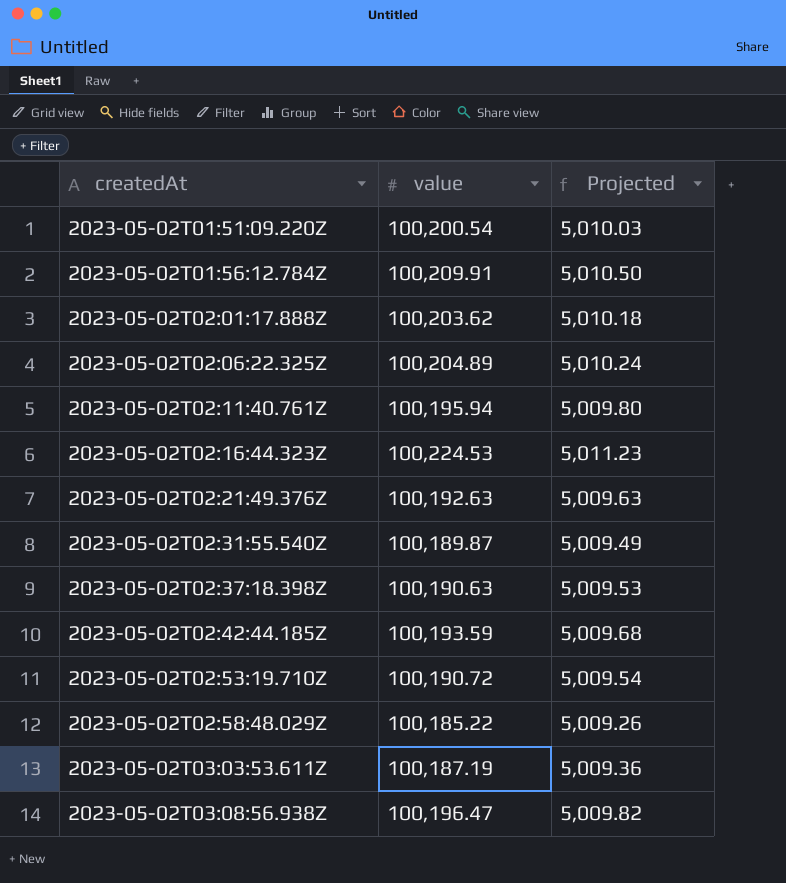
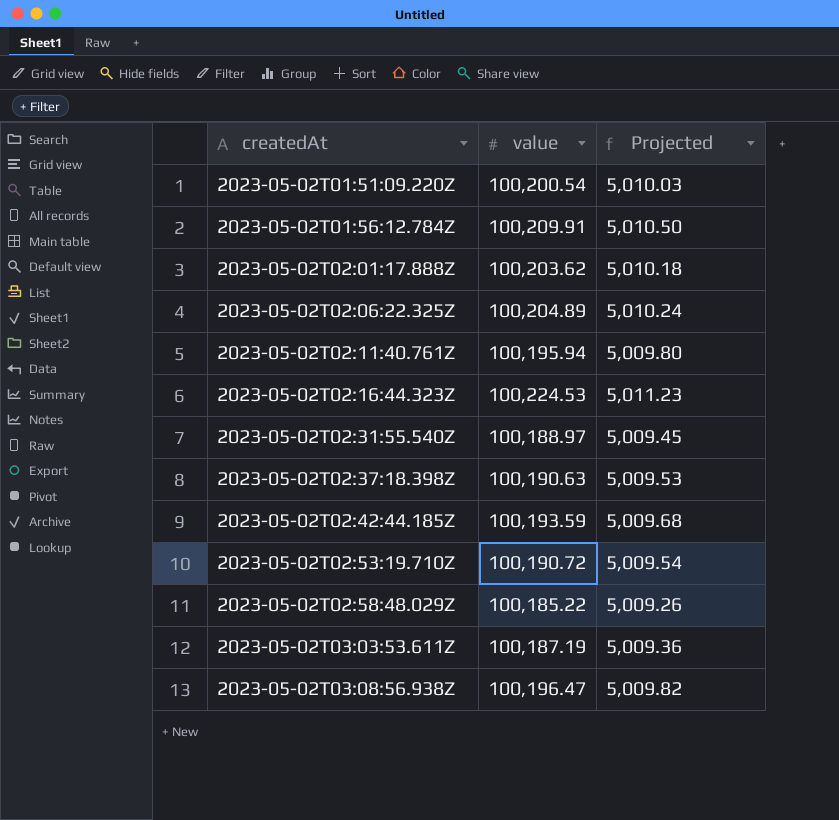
row 2023-05-02T02:21:49.376Z: 100,192.63 | 5,009.63 -> none
2023-05-02T02:31:55.540Z | value: 100,189.87 -> 100,188.97
2023-05-02T02:31:55.540Z | Projected: 5,009.49 -> 5,009.45

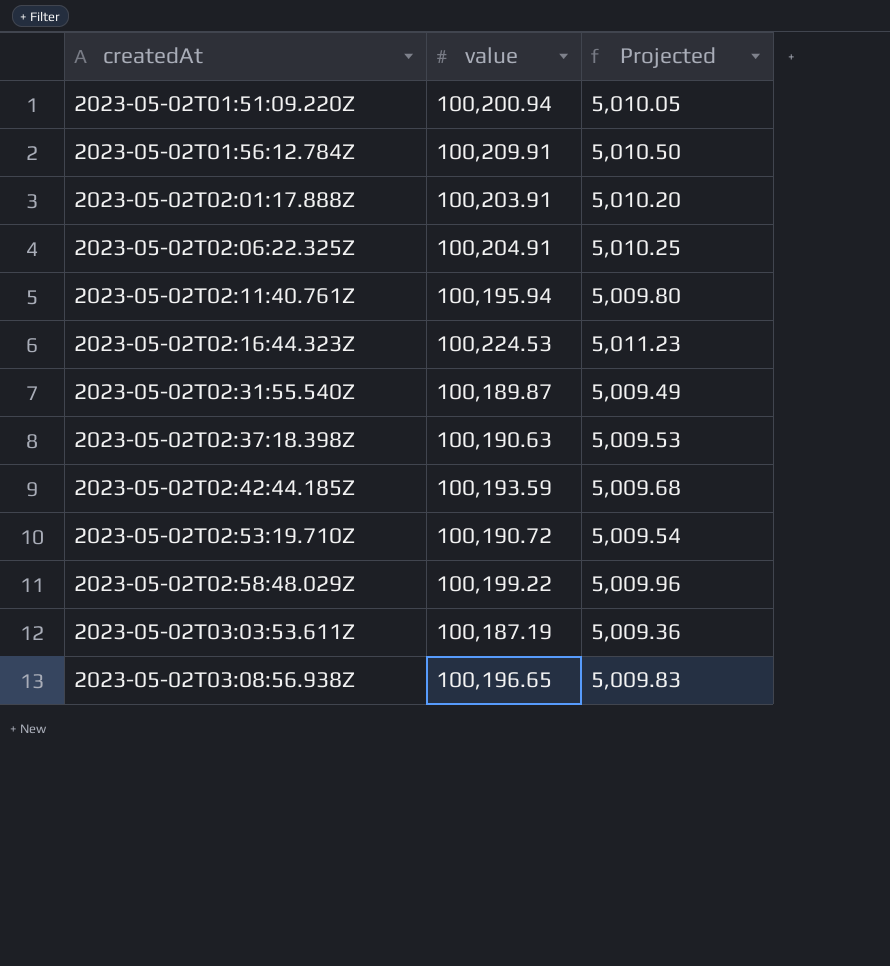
2023-05-02T01:51:09.220Z | value: 100,200.54 -> 100,200.94
2023-05-02T01:51:09.220Z | Projected: 5,010.03 -> 5,010.05
2023-05-02T02:01:17.888Z | value: 100,203.62 -> 100,203.91
2023-05-02T02:01:17.888Z | Projected: 5,010.18 -> 5,010.20
2023-05-02T02:06:22.325Z | value: 100,204.89 -> 100,204.91
2023-05-02T02:06:22.325Z | Projected: 5,010.24 -> 5,010.25
2023-05-02T02:31:55.540Z | value: 100,188.97 -> 100,189.87
2023-05-02T02:31:55.540Z | Projected: 5,009.45 -> 5,009.49
2023-05-02T02:58:48.029Z | value: 100,185.22 -> 100,199.22
2023-05-02T02:58:48.029Z | Projected: 5,009.26 -> 5,009.96
2023-05-02T03:08:56.938Z | value: 100,196.47 -> 100,196.65
2023-05-02T03:08:56.938Z | Projected: 5,009.82 -> 5,009.83

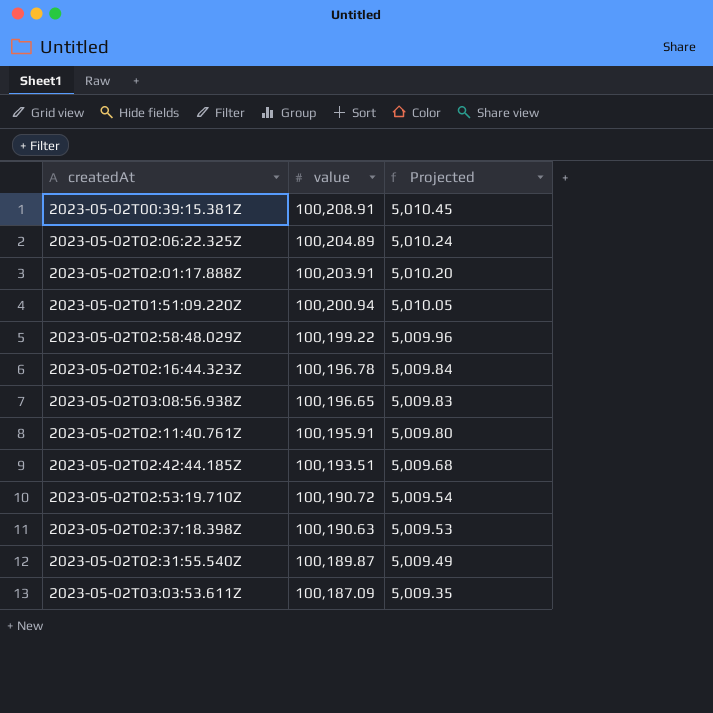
row order: createdAt ascending -> value descending
row 2023-05-02T01:56:12.784Z: 100,209.91 | 5,010.50 -> none
row 2023-05-02T00:39:15.381Z: none -> 100,208.91 | 5,010.45
2023-05-02T02:06:22.325Z | value: 100,204.91 -> 100,204.89
2023-05-02T02:06:22.325Z | Projected: 5,010.25 -> 5,010.24
2023-05-02T02:16:44.323Z | value: 100,224.53 -> 100,196.78
2023-05-02T02:16:44.323Z | Projected: 5,011.23 -> 5,009.84
2023-05-02T02:11:40.761Z | value: 100,195.94 -> 100,195.91
2023-05-02T02:42:44.185Z | value: 100,193.59 -> 100,193.51
2023-05-02T03:03:53.611Z | value: 100,187.19 -> 100,187.09
2023-05-02T03:03:53.611Z | Projected: 5,009.36 -> 5,009.35

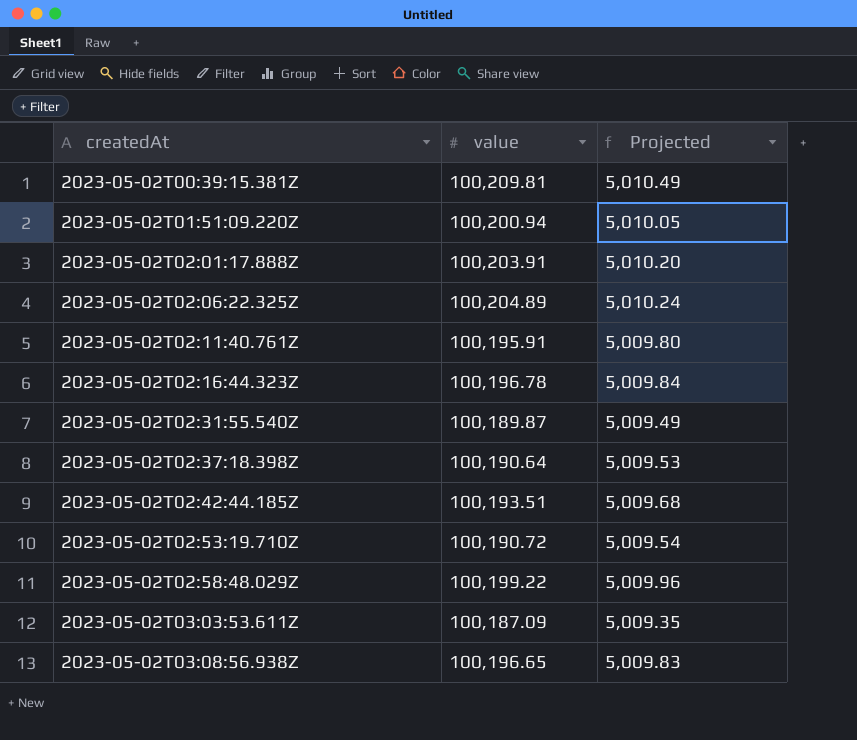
row order: value descending -> createdAt ascending
2023-05-02T00:39:15.381Z | value: 100,208.91 -> 100,209.81
2023-05-02T00:39:15.381Z | Projected: 5,010.45 -> 5,010.49
2023-05-02T02:37:18.398Z | value: 100,190.63 -> 100,190.64

